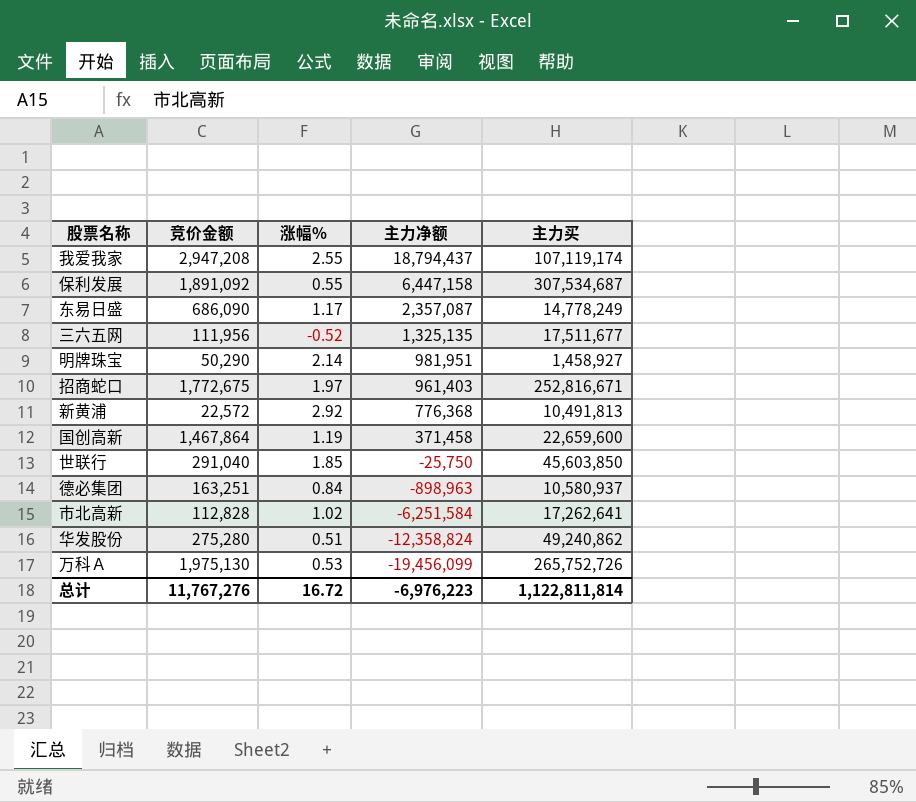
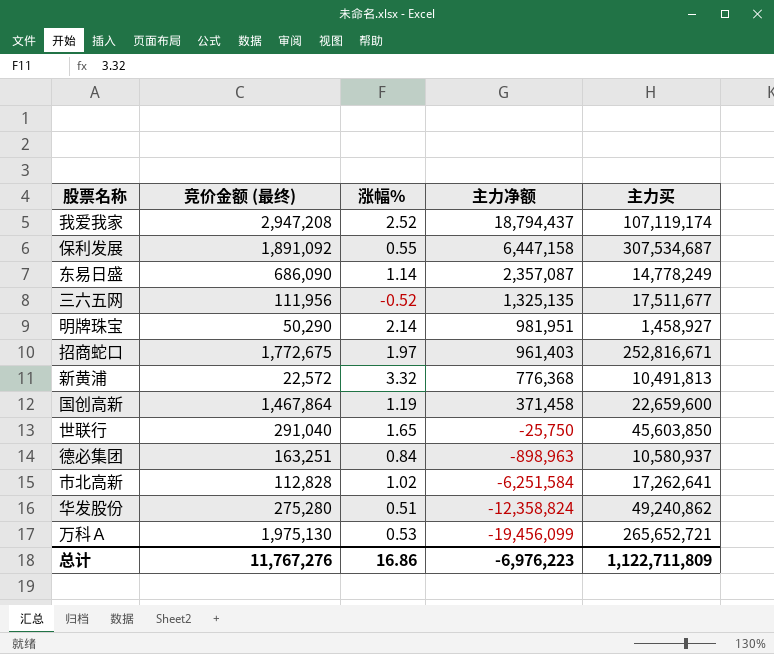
column name: 竞价金额 -> 竞价金额 (最终)
我爱我家 | 涨幅%: 2.55 -> 2.52
东易日盛 | 涨幅%: 1.17 -> 1.14
新黄浦 | 涨幅%: 2.92 -> 3.32
世联行 | 涨幅%: 1.85 -> 1.65
万科Ａ | 主力买: 265,752,726 -> 265,652,721
总计 | 涨幅%: 16.72 -> 16.86
总计 | 主力买: 1,122,811,814 -> 1,122,711,809

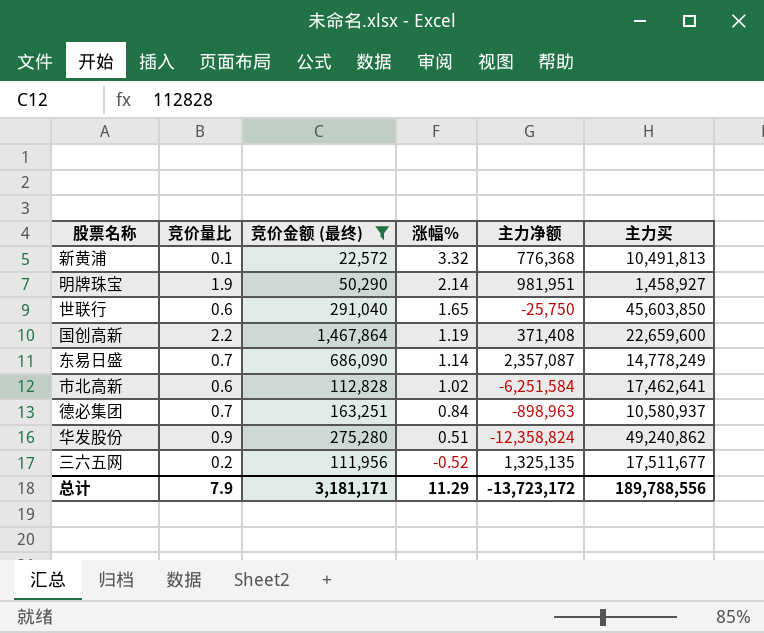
filter: none -> 竞价金额 (最终) <= 1,467,864
row order: 主力净额 descending -> 涨幅% descending
column 竞价量比 | position: none -> 2
国创高新 | 主力净额: 371,458 -> 371,408
市北高新 | 主力买: 17,262,641 -> 17,462,641
总计 | 竞价金额 (最终): 11,767,276 -> 3,181,171
总计 | 涨幅%: 16.86 -> 11.29
总计 | 主力净额: -6,976,223 -> -13,723,172
总计 | 主力买: 1,122,711,809 -> 189,788,556

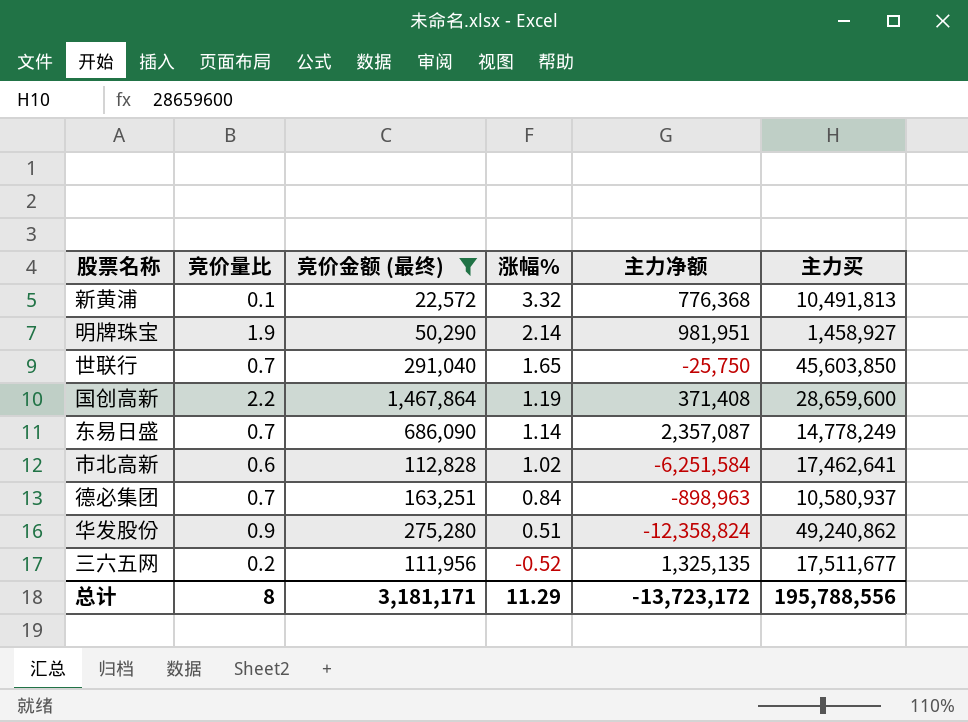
世联行 | 竞价量比: 0.6 -> 0.7
国创高新 | 主力买: 22,659,600 -> 28,659,600
总计 | 竞价量比: 7.9 -> 8
总计 | 主力买: 189,788,556 -> 195,788,556

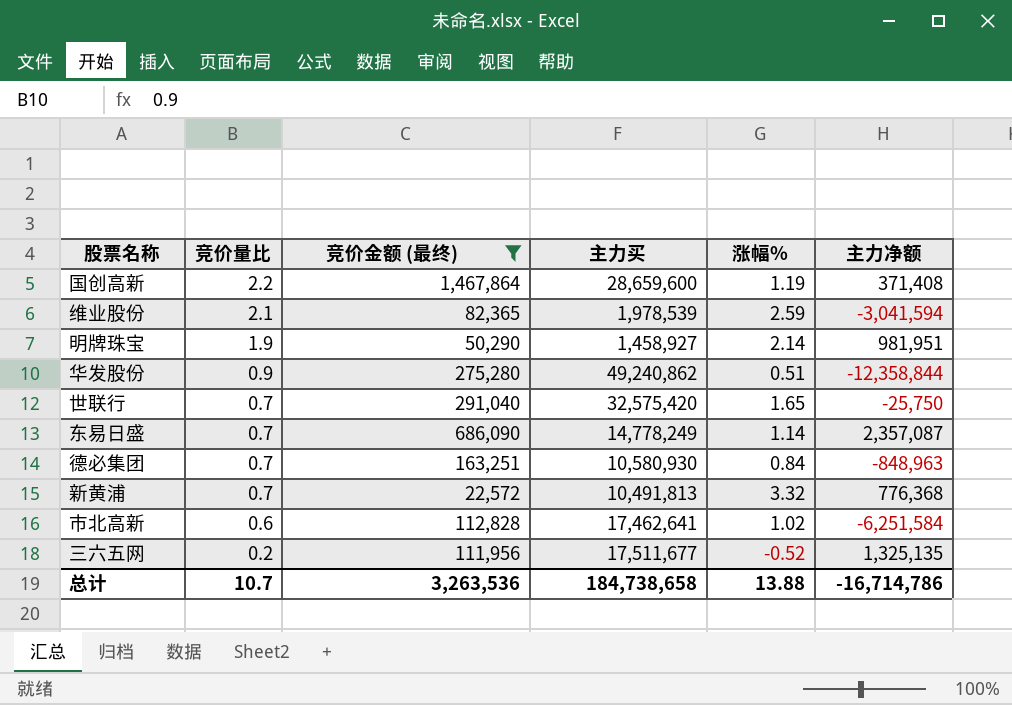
row order: 涨幅% descending -> 竞价量比 descending
column 主力买 | position: 6 -> 4
row 维业股份: none -> 2.1 | 82,365 | 1,978,539 | 2.59 | -3,041,594
华发股份 | 主力净额: -12,358,824 -> -12,358,844
世联行 | 主力买: 45,603,850 -> 32,575,420
德必集团 | 主力买: 10,580,937 -> 10,580,930
德必集团 | 主力净额: -898,963 -> -848,963
新黄浦 | 竞价量比: 0.1 -> 0.7
总计 | 竞价量比: 8 -> 10.7
总计 | 竞价金额 (最终): 3,181,171 -> 3,263,536
总计 | 主力买: 195,788,556 -> 184,738,658
总计 | 涨幅%: 11.29 -> 13.88
总计 | 主力净额: -13,723,172 -> -16,714,786

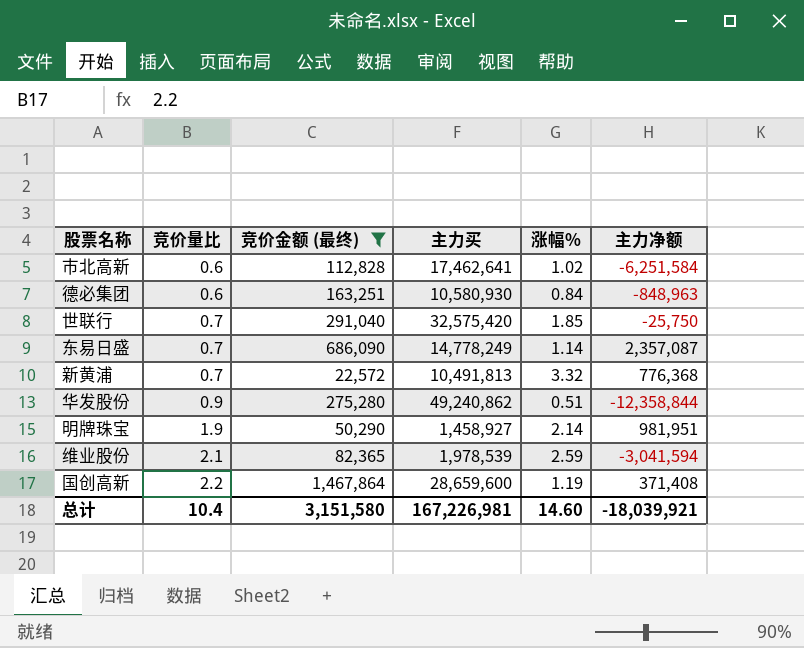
row order: 竞价量比 descending -> 竞价量比 ascending
row 三六五网: 0.2 | 111,956 | 17,511,677 | -0.52 | 1,325,135 -> none
德必集团 | 竞价量比: 0.7 -> 0.6
世联行 | 涨幅%: 1.65 -> 1.85
总计 | 竞价量比: 10.7 -> 10.4
总计 | 竞价金额 (最终): 3,263,536 -> 3,151,580
总计 | 主力买: 184,738,658 -> 167,226,981
总计 | 涨幅%: 13.88 -> 14.60
总计 | 主力净额: -16,714,786 -> -18,039,921

